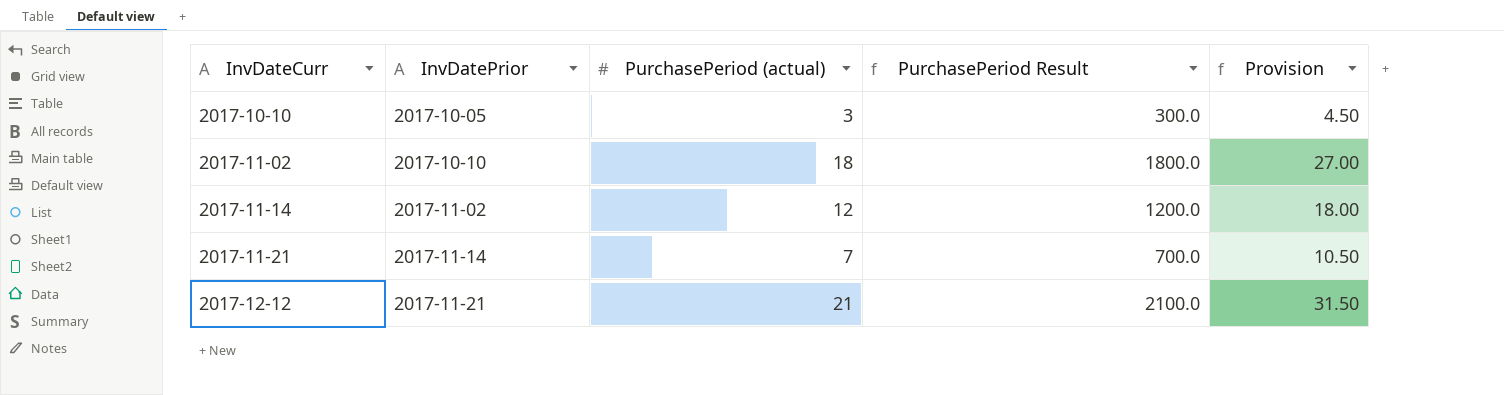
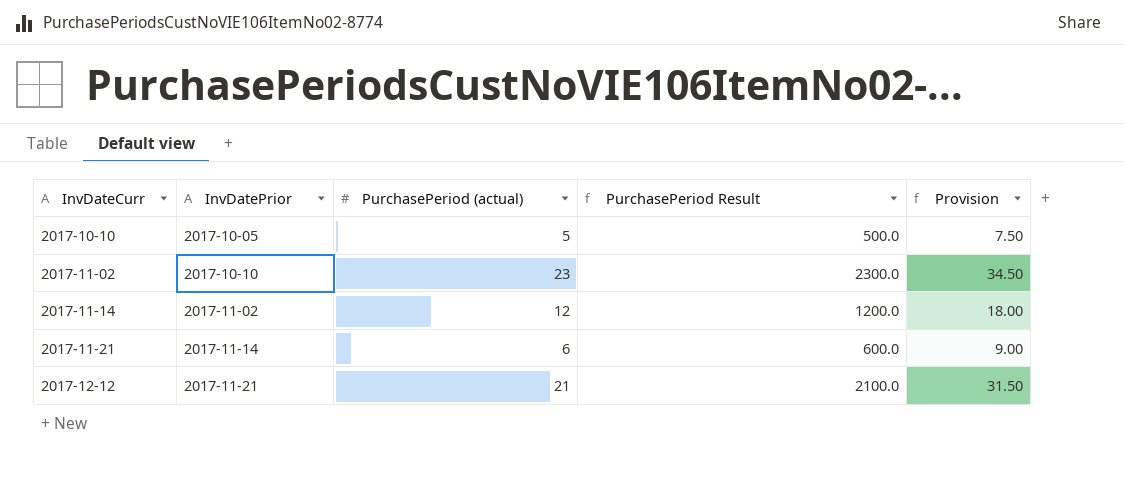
2017-10-10 | PurchasePeriod (actual): 3 -> 5
2017-10-10 | PurchasePeriod Result: 300.0 -> 500.0
2017-10-10 | Provision: 4.50 -> 7.50
2017-11-02 | PurchasePeriod (actual): 18 -> 23
2017-11-02 | PurchasePeriod Result: 1800.0 -> 2300.0
2017-11-02 | Provision: 27.00 -> 34.50
2017-11-21 | PurchasePeriod (actual): 7 -> 6
2017-11-21 | PurchasePeriod Result: 700.0 -> 600.0
2017-11-21 | Provision: 10.50 -> 9.00

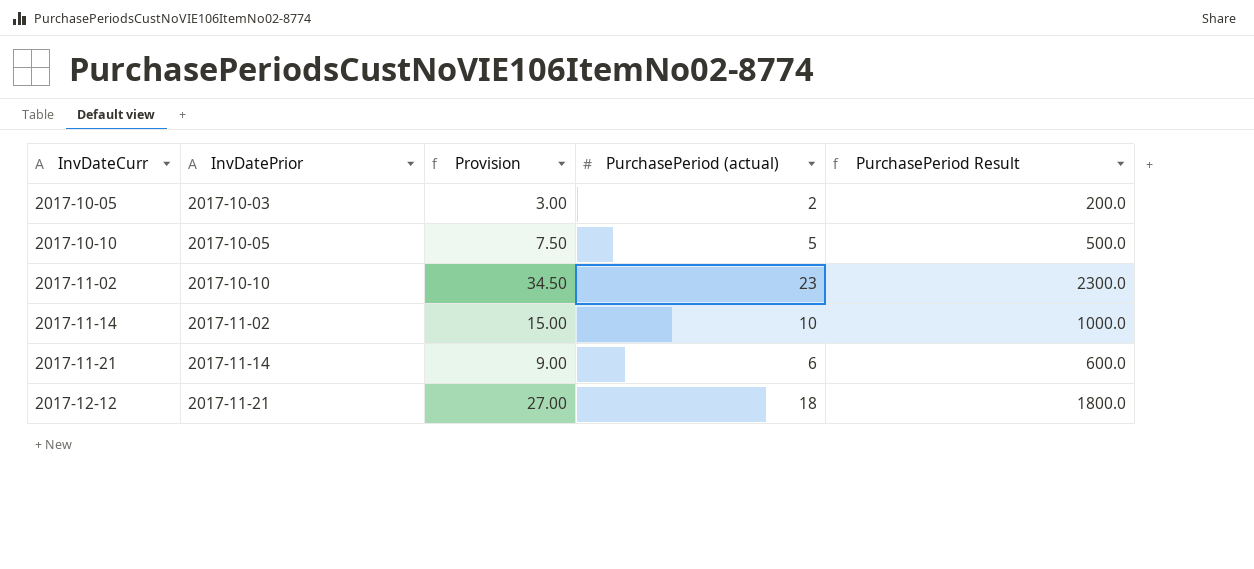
column Provision | position: 5 -> 3
row 2017-10-05: none -> 2017-10-03 | 3.00 | 2 | 200.0
2017-11-14 | Provision: 18.00 -> 15.00
2017-11-14 | PurchasePeriod (actual): 12 -> 10
2017-11-14 | PurchasePeriod Result: 1200.0 -> 1000.0
2017-12-12 | Provision: 31.50 -> 27.00
2017-12-12 | PurchasePeriod (actual): 21 -> 18
2017-12-12 | PurchasePeriod Result: 2100.0 -> 1800.0

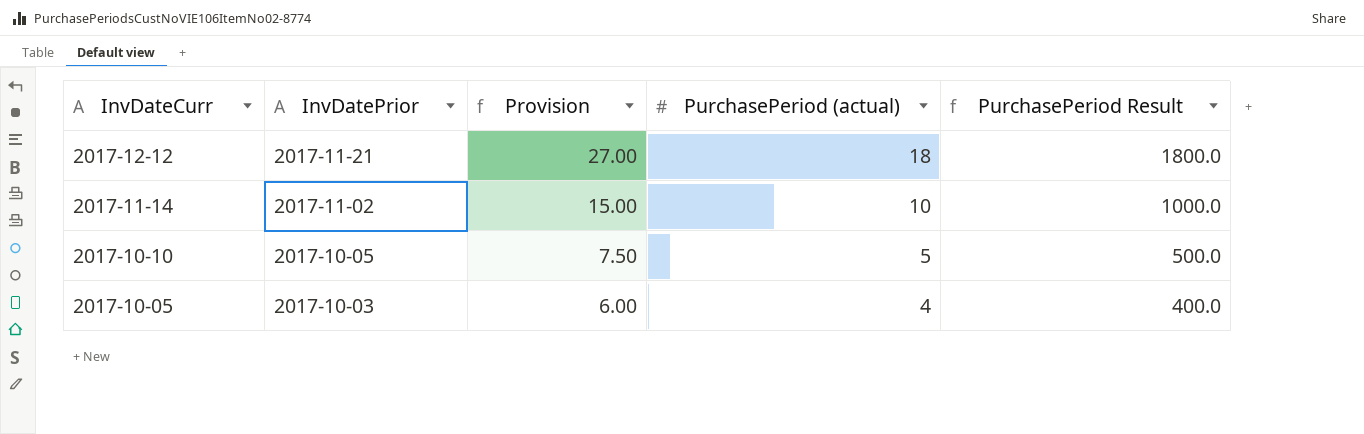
row order: InvDateCurr ascending -> InvDateCurr descending
row 2017-11-02: 2017-10-10 | 34.50 | 23 | 2300.0 -> none
row 2017-11-21: 2017-11-14 | 9.00 | 6 | 600.0 -> none
2017-10-05 | Provision: 3.00 -> 6.00
2017-10-05 | PurchasePeriod (actual): 2 -> 4
2017-10-05 | PurchasePeriod Result: 200.0 -> 400.0

